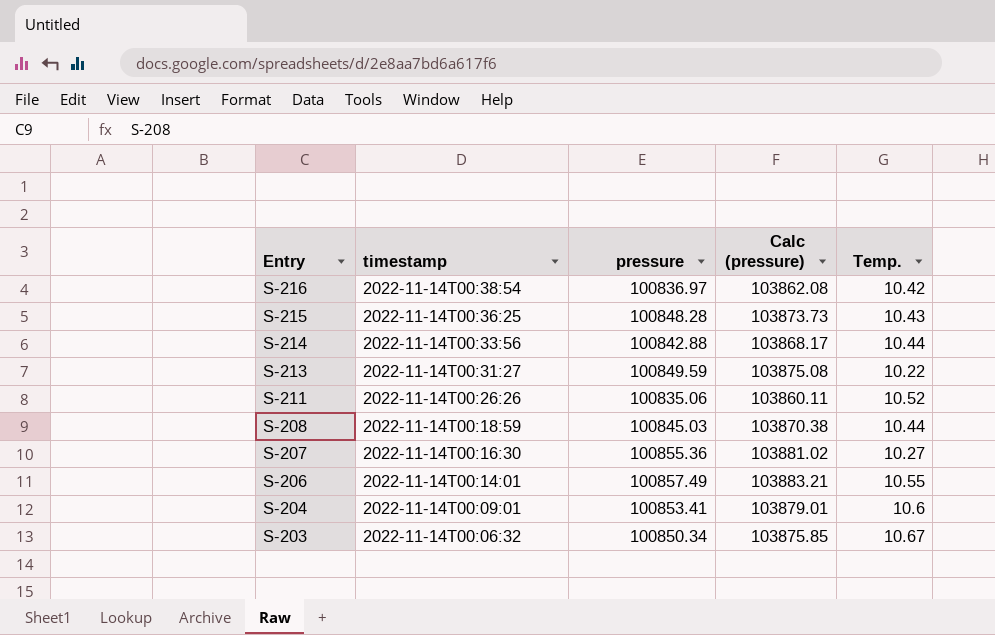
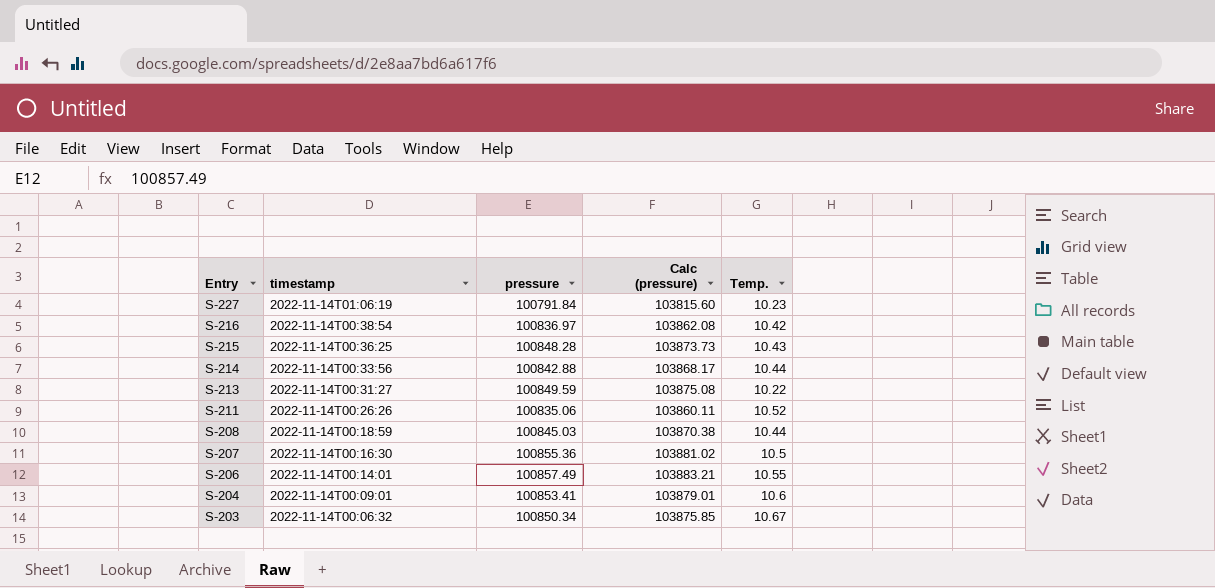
row S-227: none -> 2022-11-14T01:06:19 | 100791.84 | 103815.60 | 10.23
S-207 | Temp.: 10.27 -> 10.5

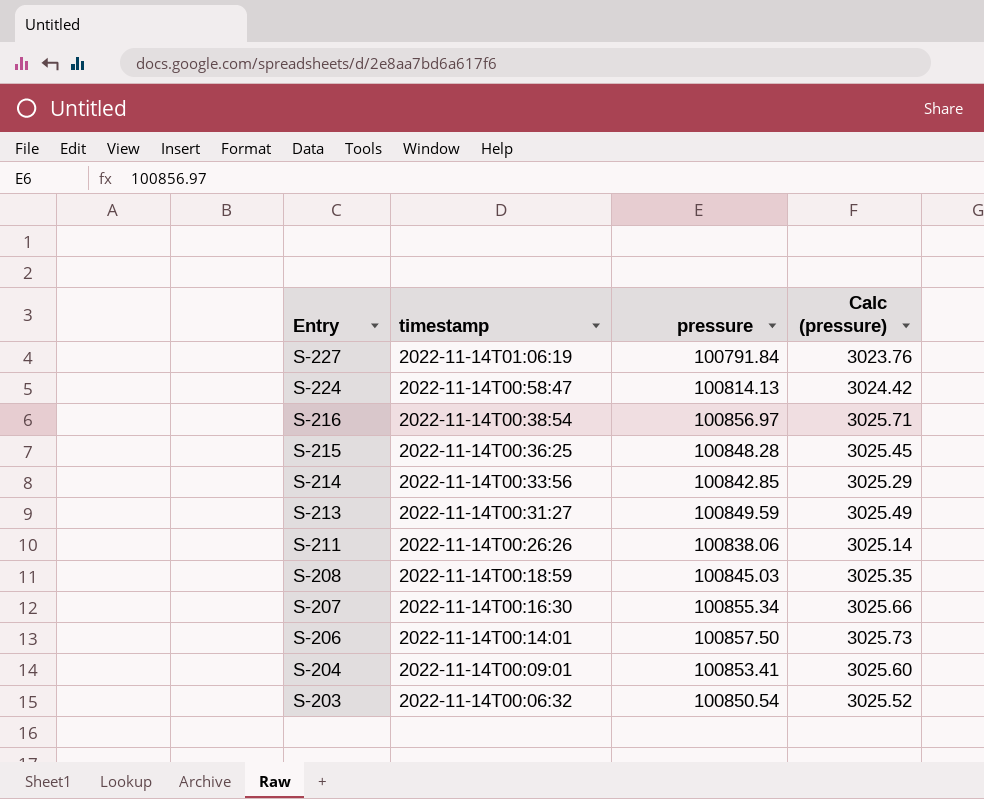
column Temp. | position: 5 -> none
column Calc (pressure) | formula: [pressure] * 1.03 -> [pressure] * 0.03
row S-224: none -> 2022-11-14T00:58:47 | 100814.13 | 3024.42
S-216 | pressure: 100836.97 -> 100856.97
S-214 | pressure: 100842.88 -> 100842.85
S-211 | pressure: 100835.06 -> 100838.06
S-207 | pressure: 100855.36 -> 100855.34
S-206 | pressure: 100857.49 -> 100857.50
S-203 | pressure: 100850.34 -> 100850.54

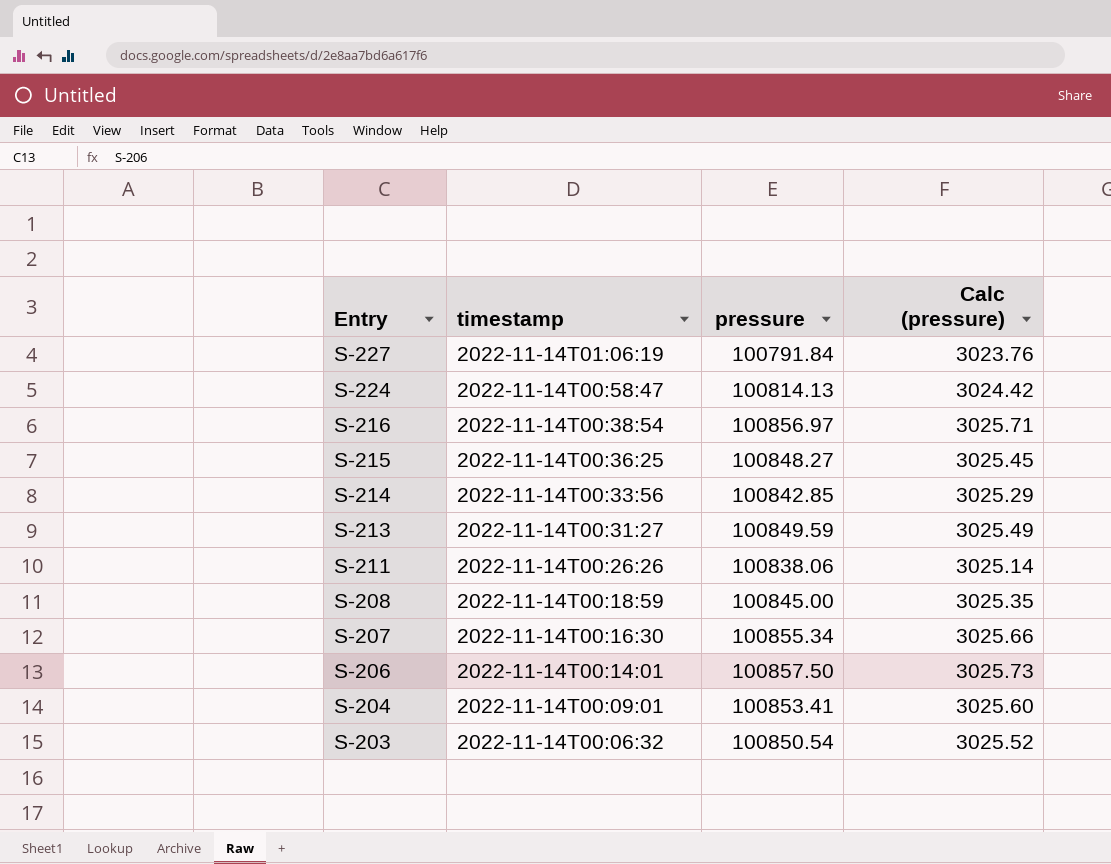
S-215 | pressure: 100848.28 -> 100848.27
S-208 | pressure: 100845.03 -> 100845.00

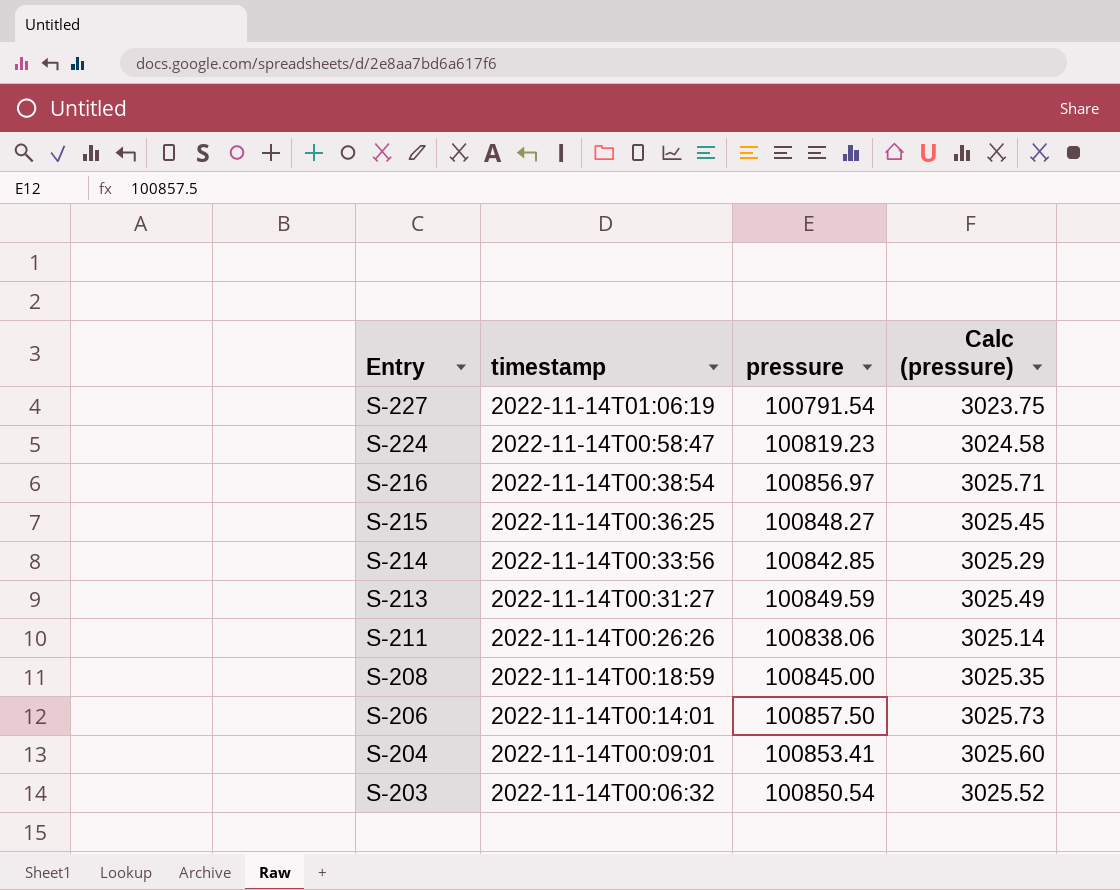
row S-207: 2022-11-14T00:16:30 | 100855.34 | 3025.66 -> none
S-227 | pressure: 100791.84 -> 100791.54
S-227 | Calc (pressure): 3023.76 -> 3023.75
S-224 | pressure: 100814.13 -> 100819.23
S-224 | Calc (pressure): 3024.42 -> 3024.58

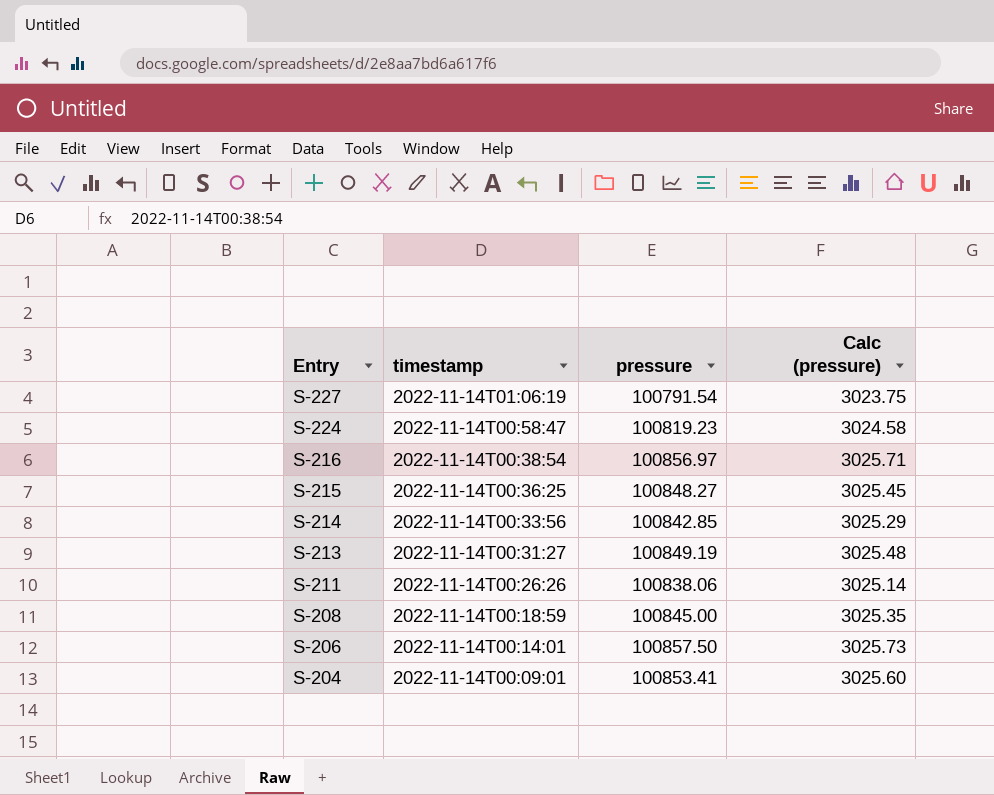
row S-203: 2022-11-14T00:06:32 | 100850.54 | 3025.52 -> none
S-213 | pressure: 100849.59 -> 100849.19
S-213 | Calc (pressure): 3025.49 -> 3025.48

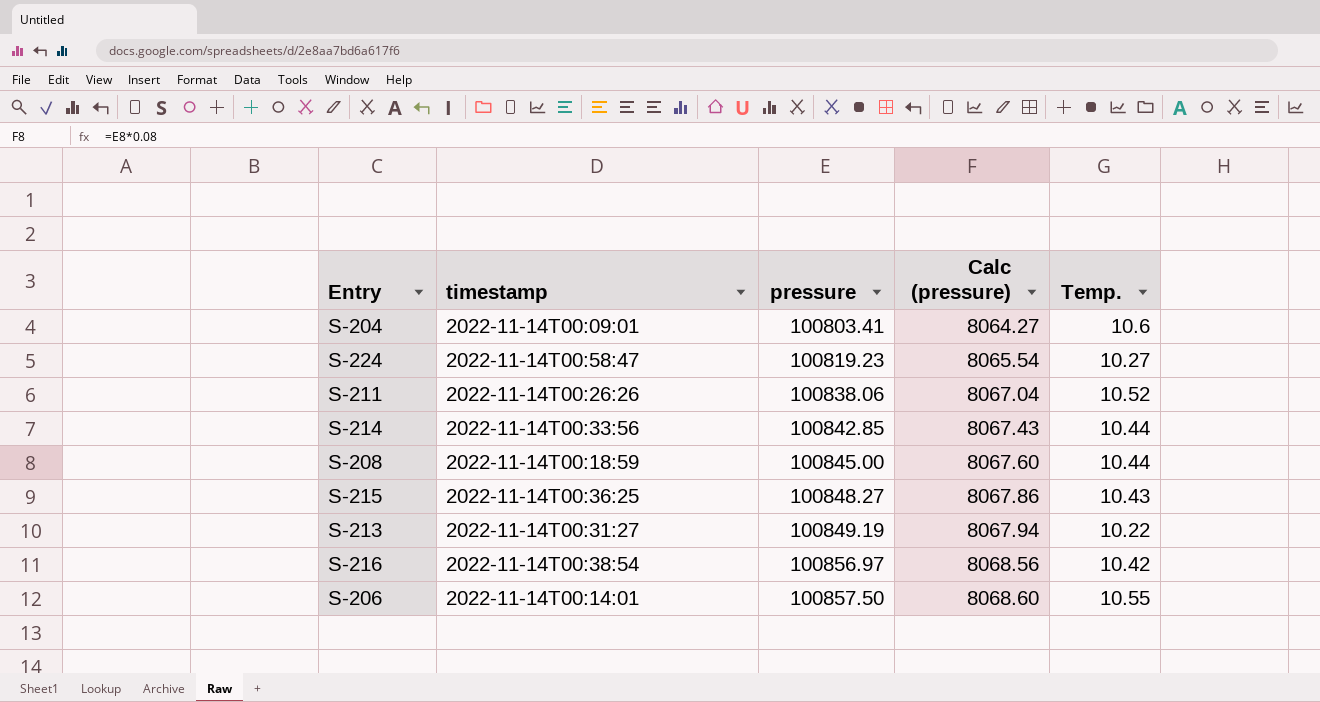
row order: Entry descending -> pressure ascending
column Calc (pressure) | formula: [pressure] * 0.03 -> [pressure] * 0.08
column Temp. | position: none -> 5
row S-227: 2022-11-14T01:06:19 | 100791.54 | 3023.75 -> none
S-204 | pressure: 100853.41 -> 100803.41

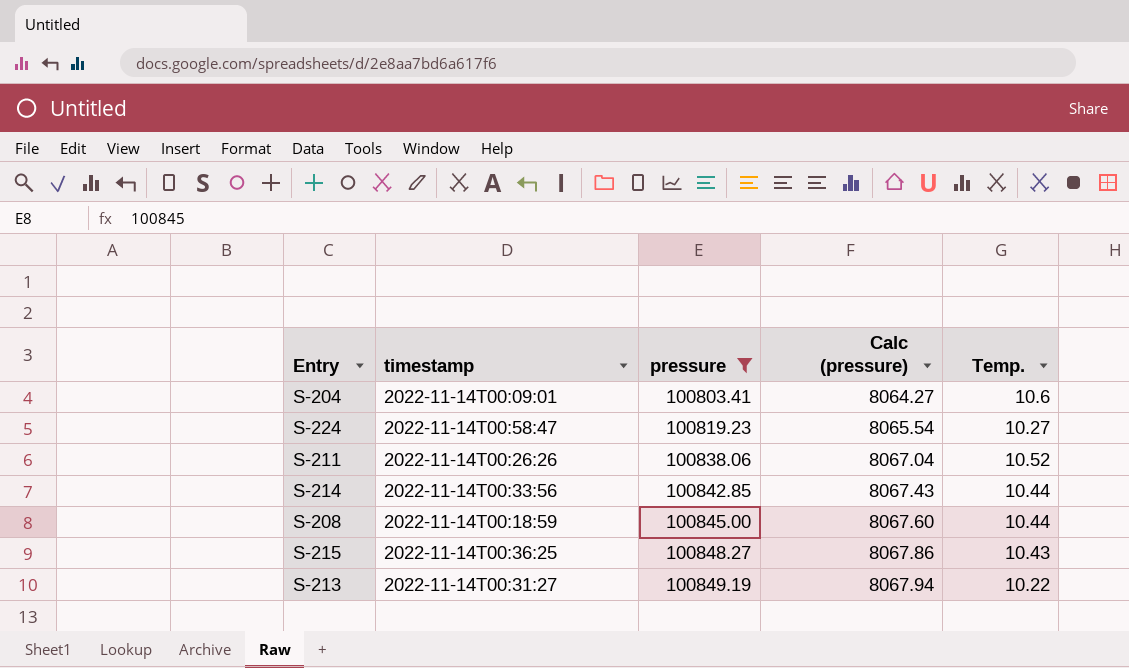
filter: none -> pressure <= 100849.19

